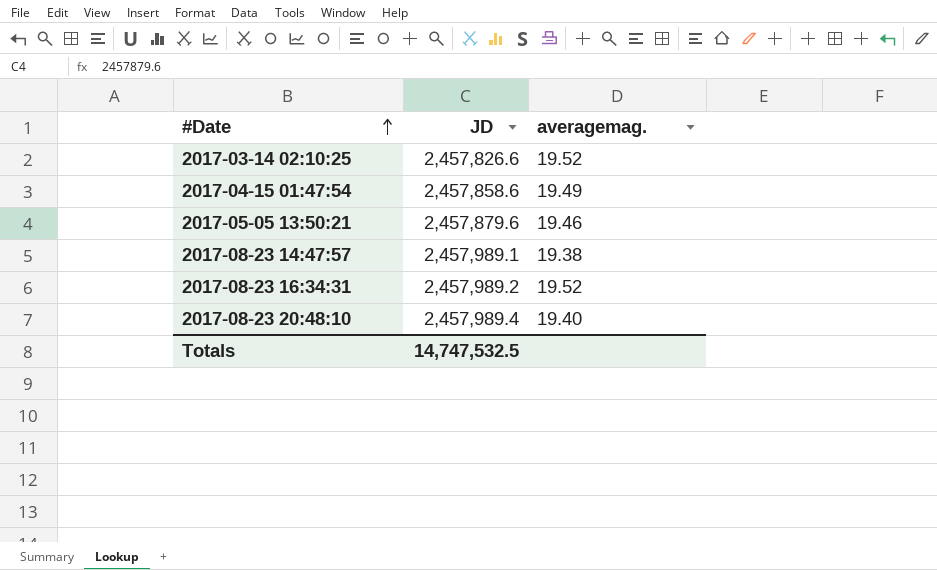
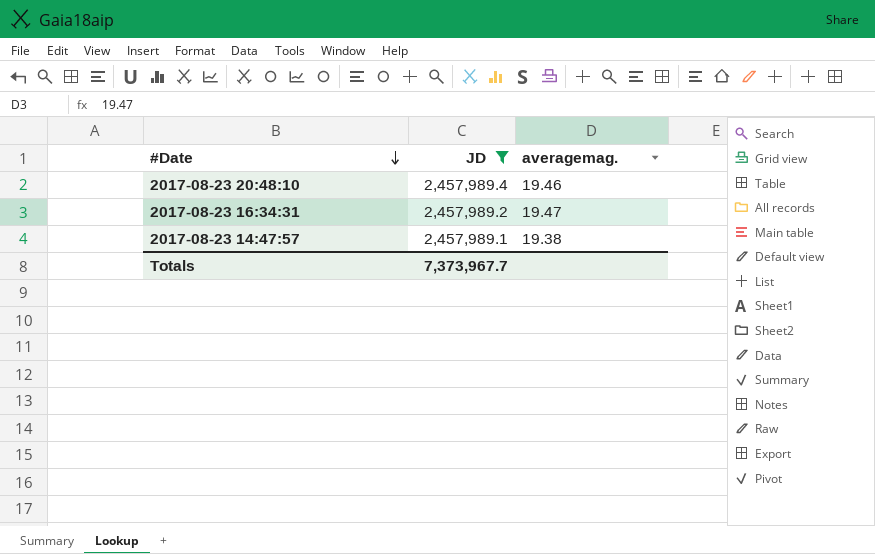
filter: none -> JD >= 2,457,989.1
row order: #Date ascending -> #Date descending
2017-08-23 20:48:10 | averagemag.: 19.40 -> 19.46
2017-08-23 16:34:31 | averagemag.: 19.52 -> 19.47
Totals | JD: 14,747,532.5 -> 7,373,967.7

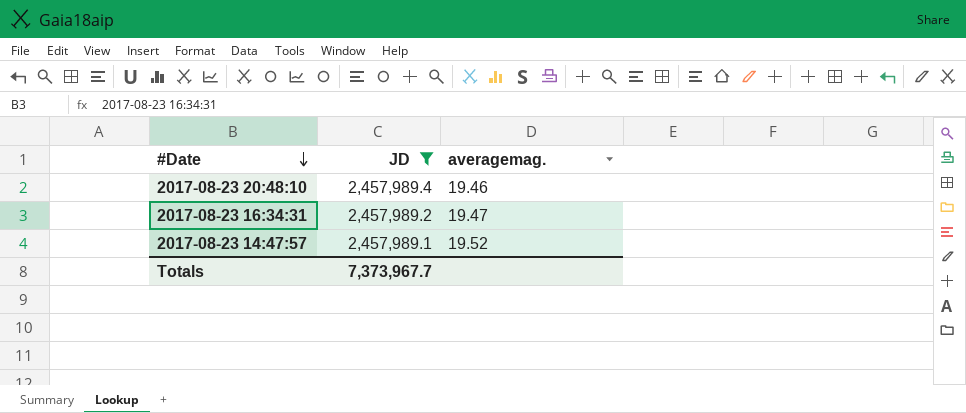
2017-08-23 14:47:57 | averagemag.: 19.38 -> 19.52

